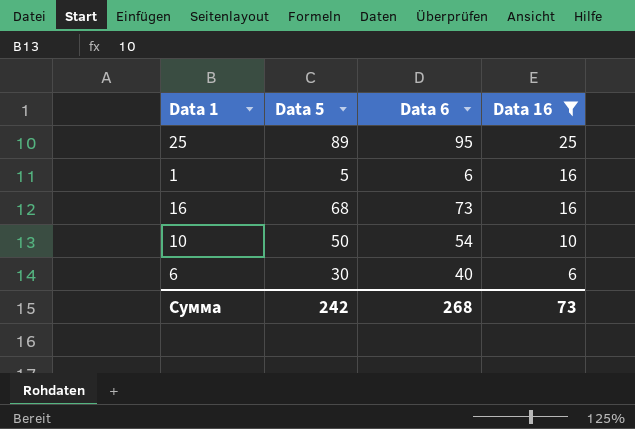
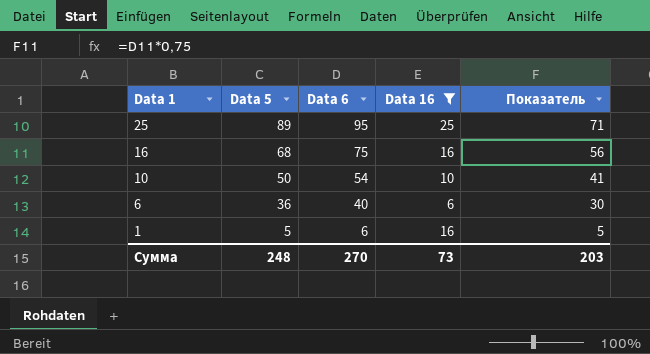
row order: Data 16 descending -> Data 1 descending
column Показатель | formula: none -> [Data 6] * 0,75
16 | Data 6: 73 -> 75
6 | Data 5: 30 -> 36
Сумма | Data 5: 242 -> 248
Сумма | Data 6: 268 -> 270

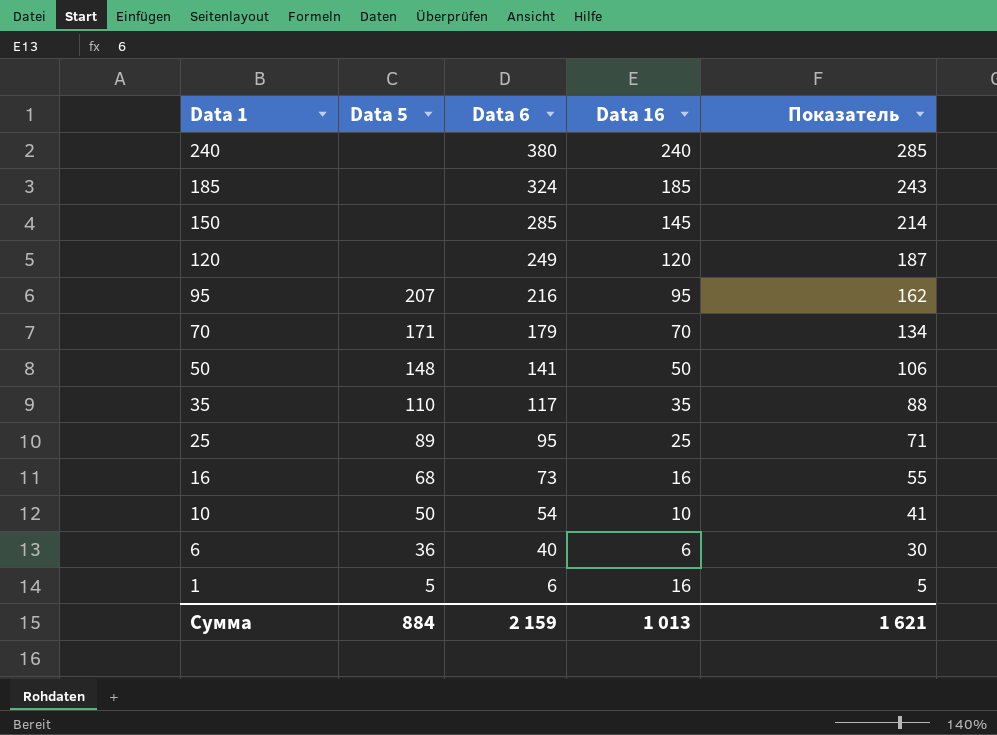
filter: Data 16 <= 25 -> none
16 | Data 6: 75 -> 73
16 | Показатель: 56 -> 55
Сумма | Data 5: 248 -> 884
Сумма | Data 6: 270 -> 2 159
Сумма | Data 16: 73 -> 1 013
Сумма | Показатель: 203 -> 1 621

